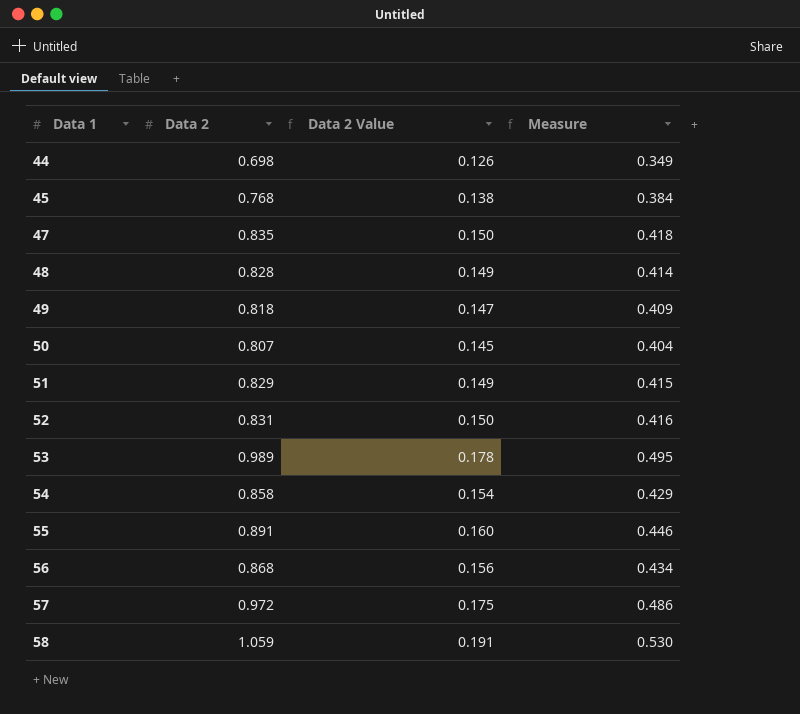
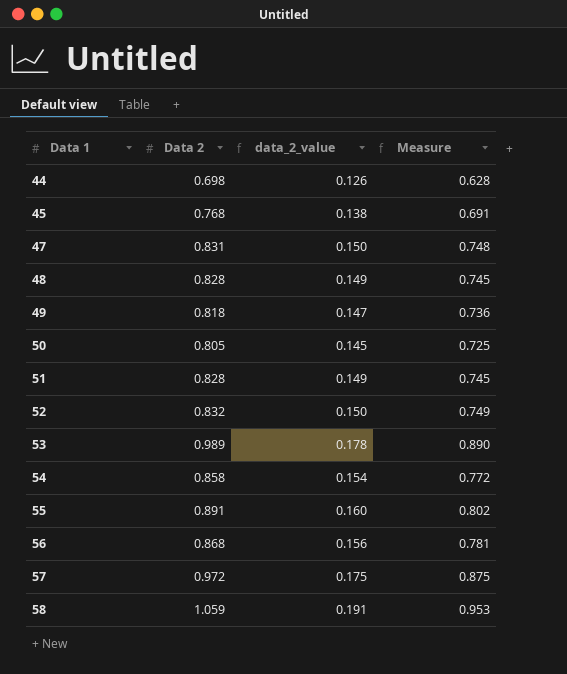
column name: Data 2 Value -> data_2_value
column Measure | formula: [Data 2] * 0.5 -> [Data 2] * 0.9
47 | Data 2: 0.835 -> 0.831
50 | Data 2: 0.807 -> 0.805
51 | Data 2: 0.829 -> 0.828
52 | Data 2: 0.831 -> 0.832

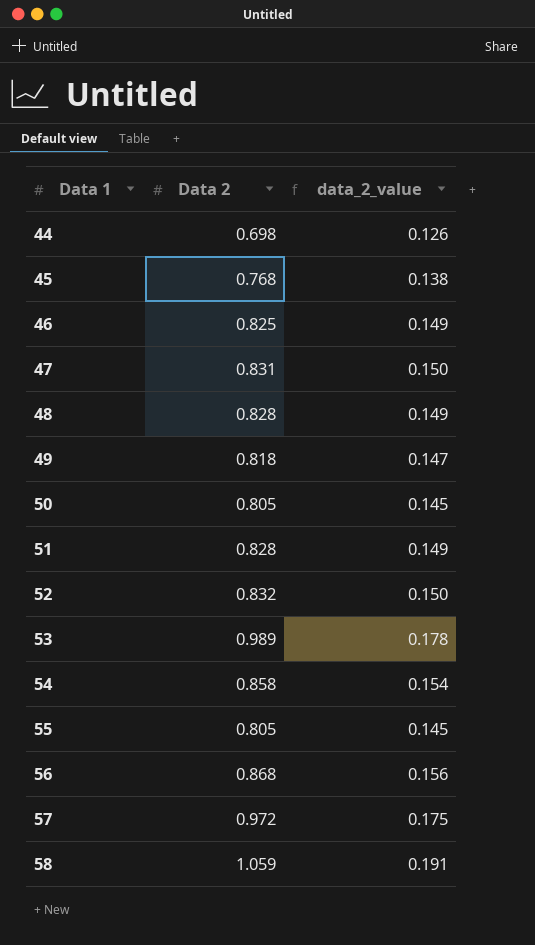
column Measure | formula: [Data 2] * 0.9 -> none
row 46: none -> 0.825 | 0.149
55 | Data 2: 0.891 -> 0.805
55 | data_2_value: 0.160 -> 0.145

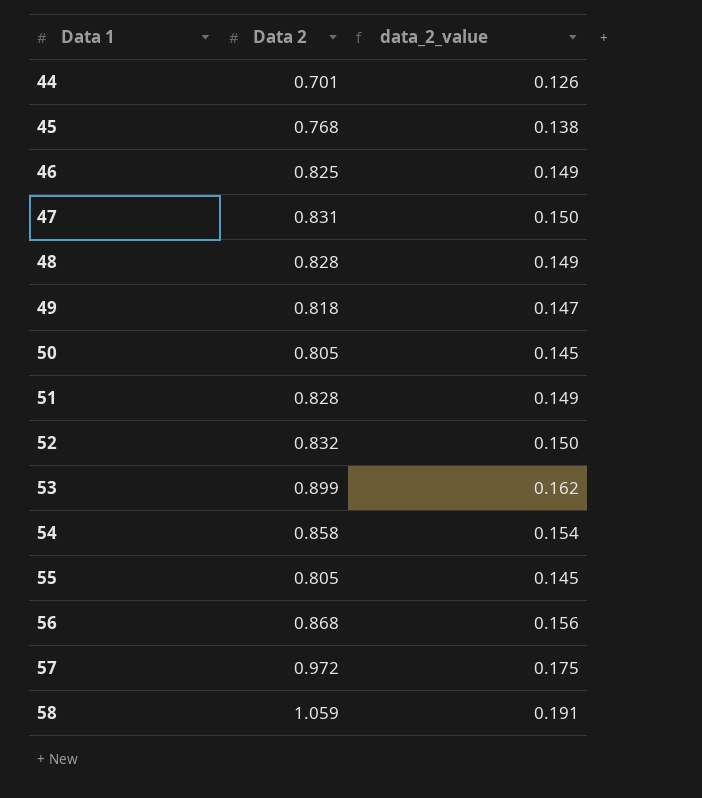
44 | Data 2: 0.698 -> 0.701
53 | Data 2: 0.989 -> 0.899
53 | data_2_value: 0.178 -> 0.162

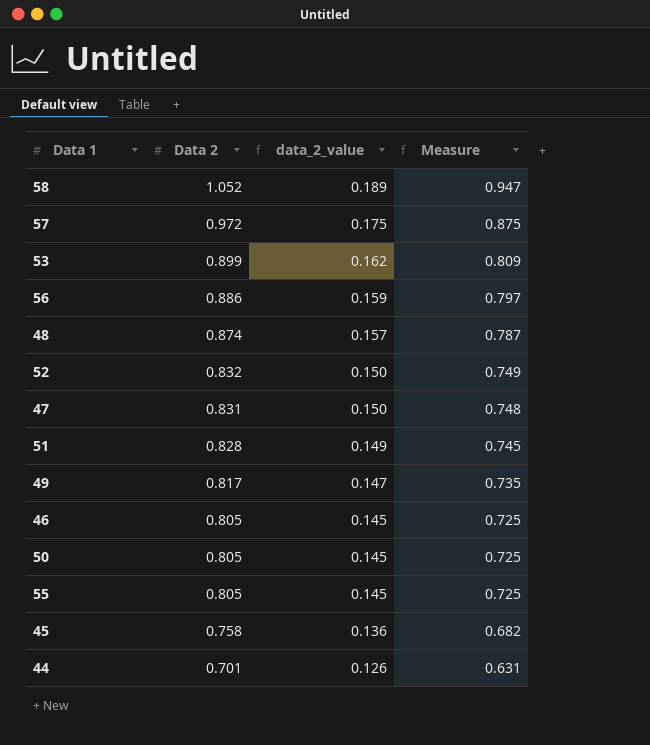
row order: Data 1 ascending -> Data 2 descending
column Measure | formula: none -> [Data 2] * 0.9
row 54: 0.858 | 0.154 -> none
58 | Data 2: 1.059 -> 1.052
58 | data_2_value: 0.191 -> 0.189
56 | Data 2: 0.868 -> 0.886
56 | data_2_value: 0.156 -> 0.159
48 | Data 2: 0.828 -> 0.874
48 | data_2_value: 0.149 -> 0.157
49 | Data 2: 0.818 -> 0.817
46 | Data 2: 0.825 -> 0.805
46 | data_2_value: 0.149 -> 0.145
45 | Data 2: 0.768 -> 0.758
45 | data_2_value: 0.138 -> 0.136

